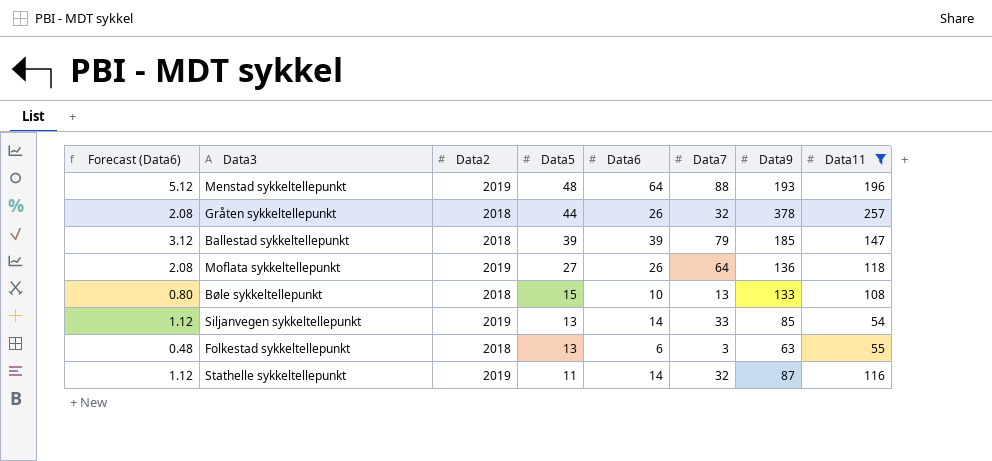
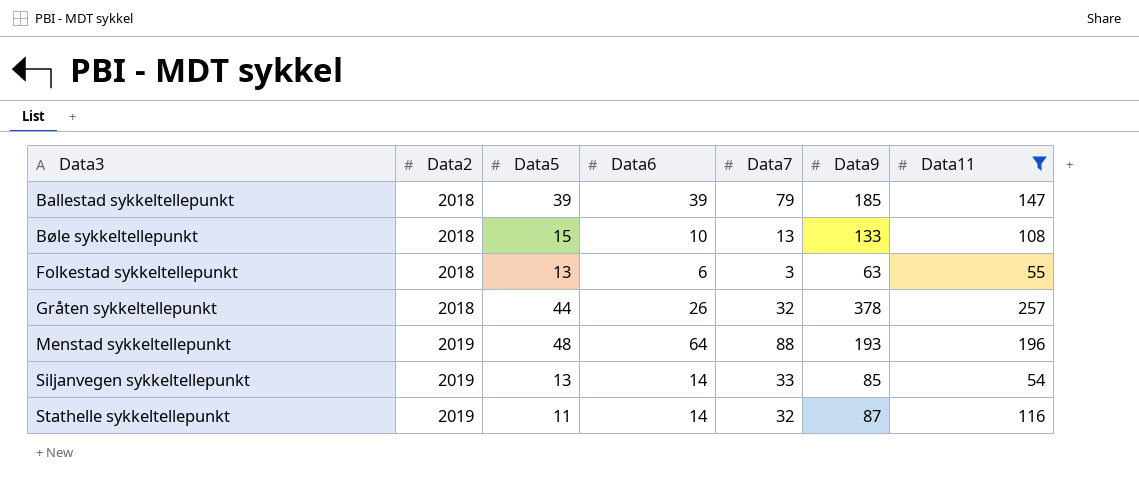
row order: Data5 descending -> Data3 ascending
column Forecast (Data6) | formula: [Data6] * 0.08 -> none
row Moflata sykkeltellepunkt: 2.08 | 2019 | 27 | 26 | 64 | 136 | 118 -> none

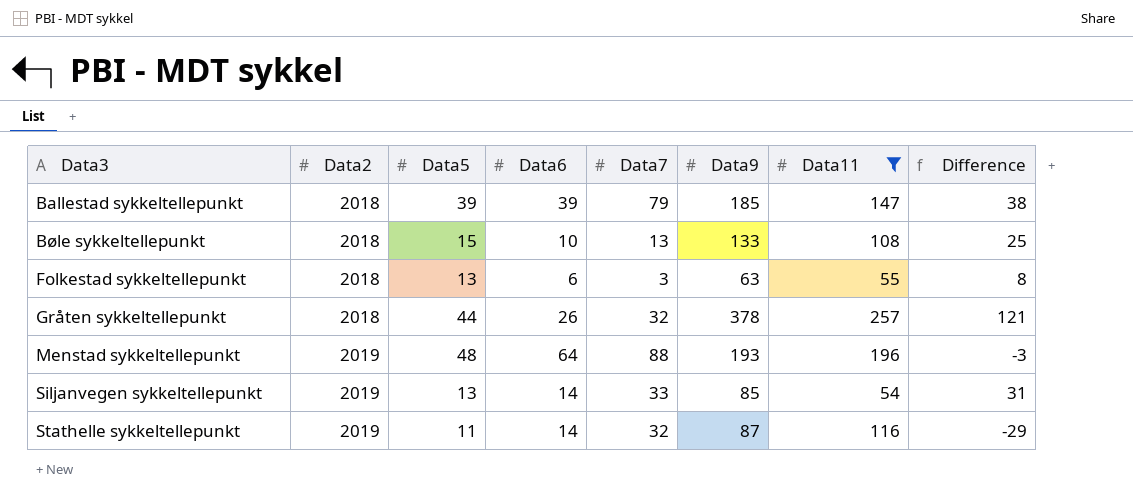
column Difference | formula: none -> [Data9] - [Data11]

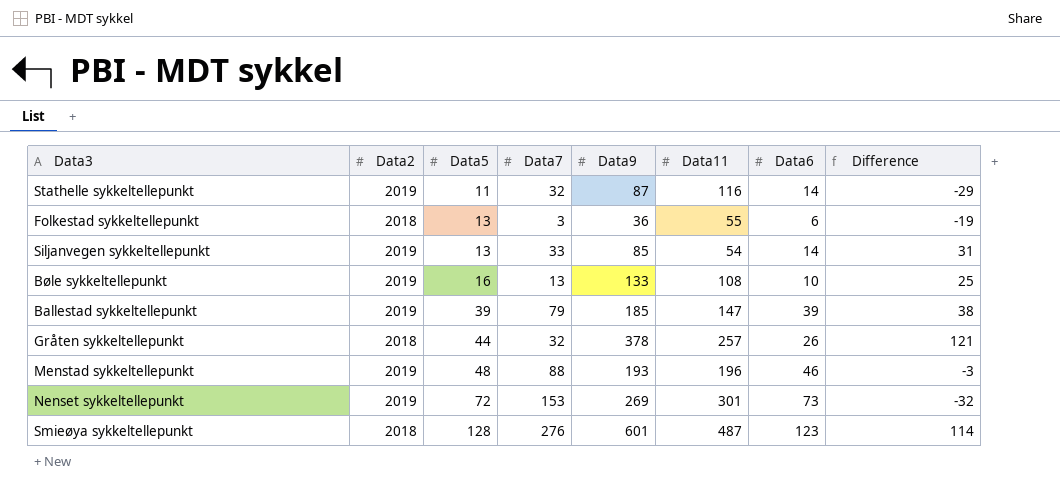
filter: Data11 <= 257 -> none
row order: Data3 ascending -> Data5 ascending
column Data6 | position: 4 -> 7
Folkestad sykkeltellepunkt | Data9: 63 -> 36
Folkestad sykkeltellepunkt | Difference: 8 -> -19
Bøle sykkeltellepunkt | Data2: 2018 -> 2019
Bøle sykkeltellepunkt | Data5: 15 -> 16
Ballestad sykkeltellepunkt | Data2: 2018 -> 2019
Menstad sykkeltellepunkt | Data6: 64 -> 46

